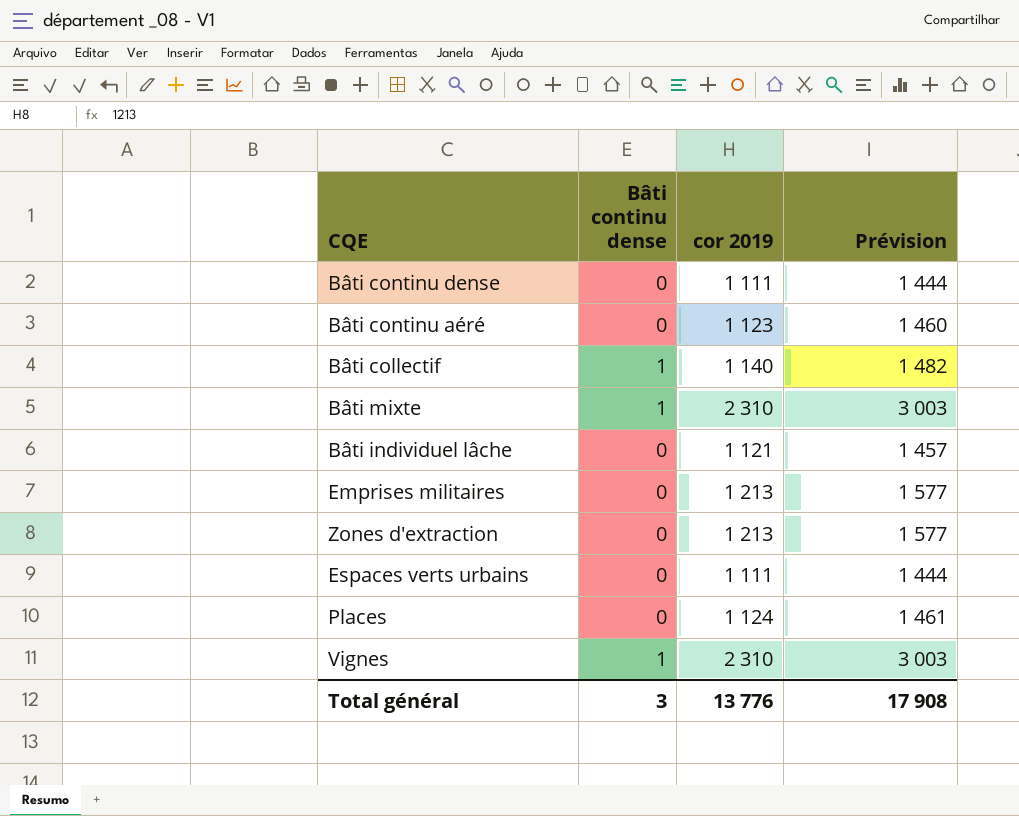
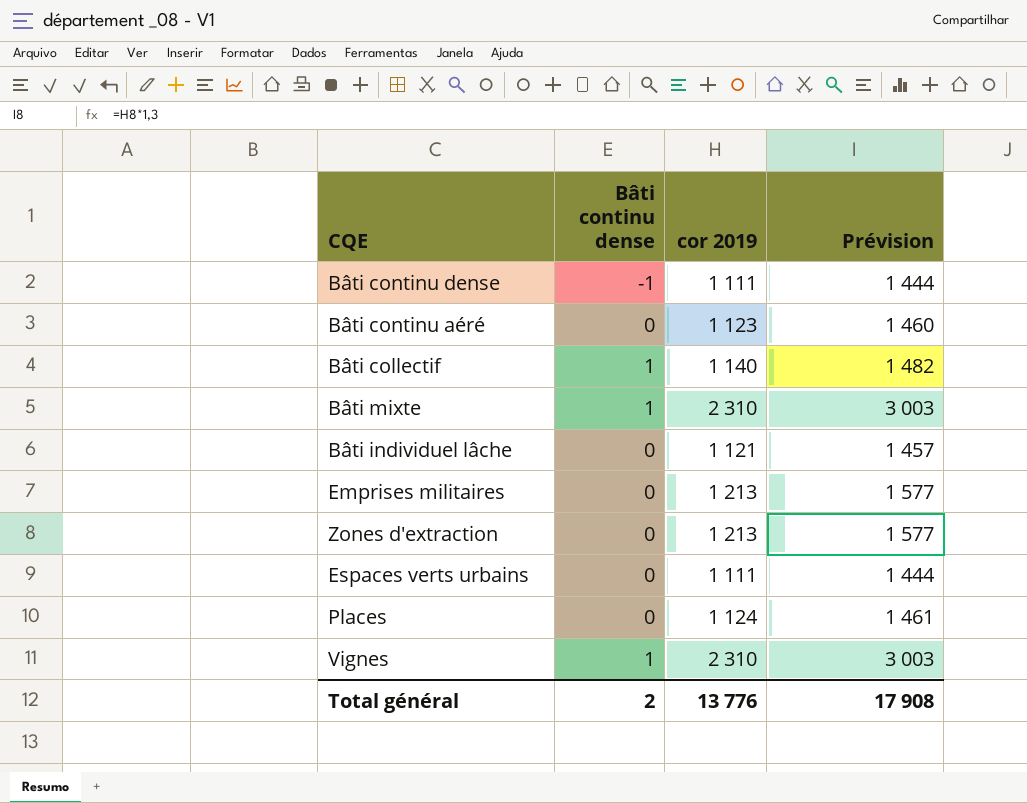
Bâti continu dense | Bâti continu dense: 0 -> -1
Total général | Bâti continu dense: 3 -> 2

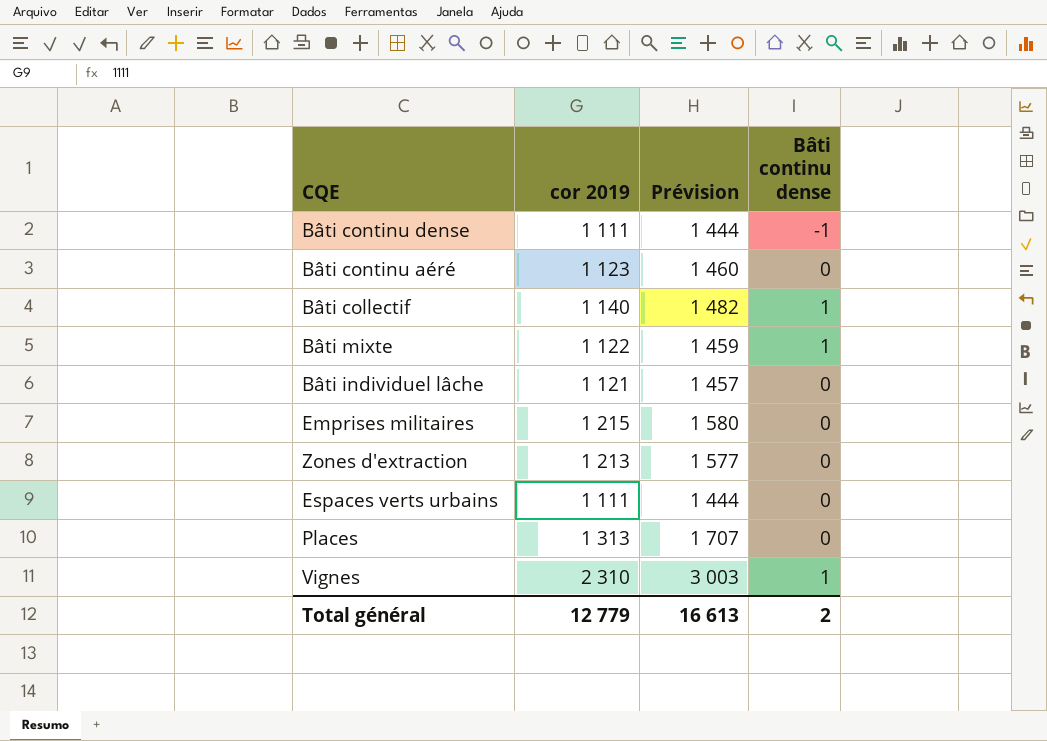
column Bâti continu dense | position: 2 -> 4
Bâti mixte | cor 2019: 2 310 -> 1 122
Bâti mixte | Prévision: 3 003 -> 1 459
Emprises militaires | cor 2019: 1 213 -> 1 215
Emprises militaires | Prévision: 1 577 -> 1 580
Places | cor 2019: 1 124 -> 1 313
Places | Prévision: 1 461 -> 1 707
Total général | cor 2019: 13 776 -> 12 779
Total général | Prévision: 17 908 -> 16 613

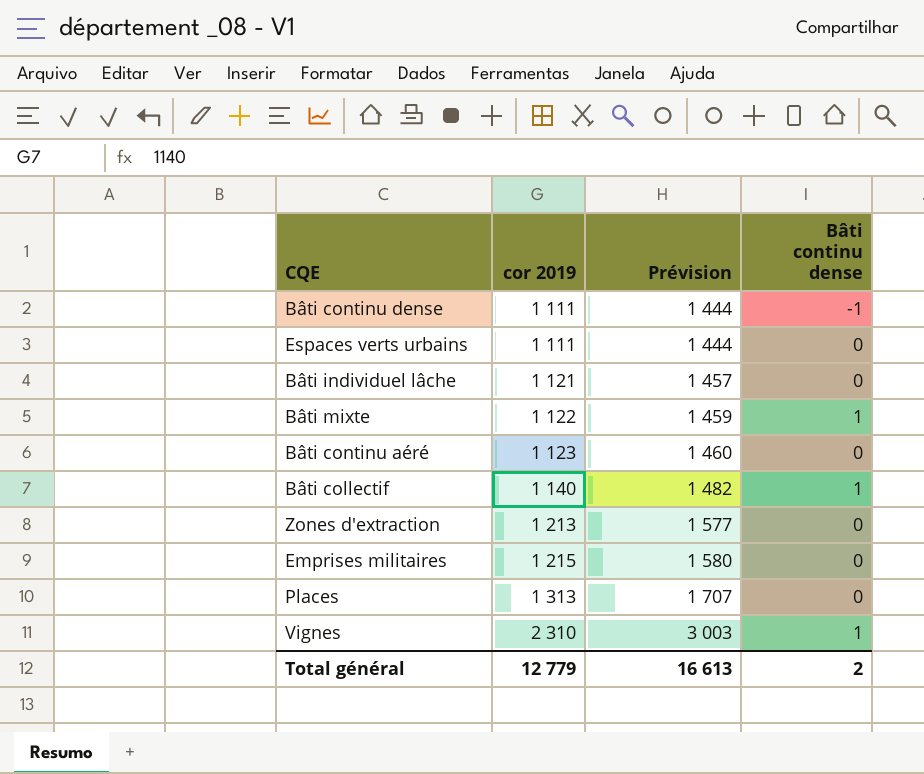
row order: none -> cor 2019 ascending

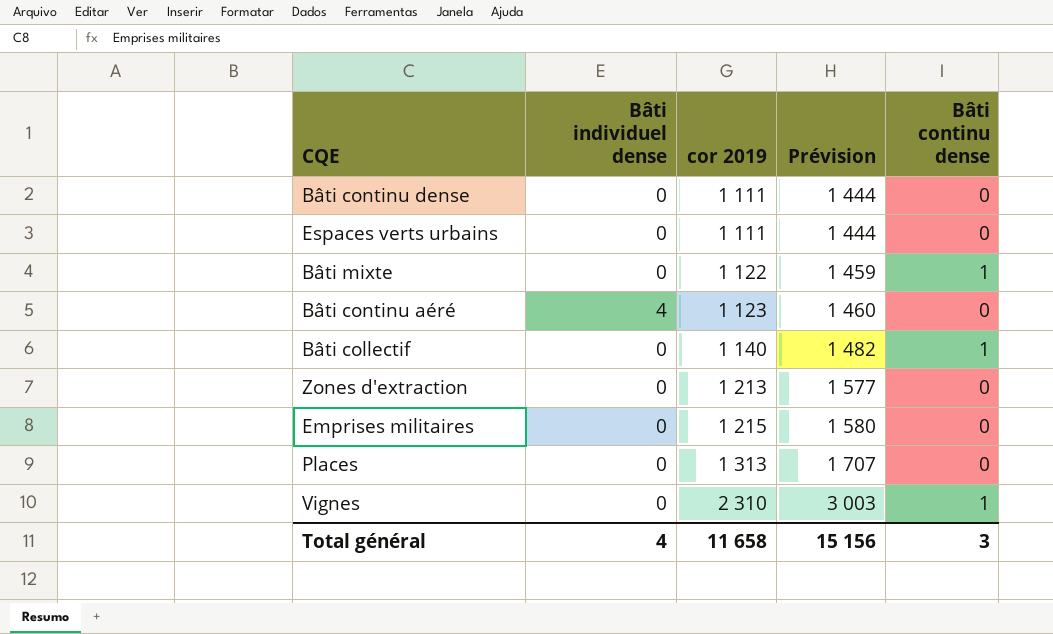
column Bâti individuel dense | position: none -> 2
row Bâti individuel lâche: 1 121 | 1 457 | 0 -> none
Bâti continu dense | Bâti continu dense: -1 -> 0
Total général | cor 2019: 12 779 -> 11 658
Total général | Prévision: 16 613 -> 15 156
Total général | Bâti continu dense: 2 -> 3

